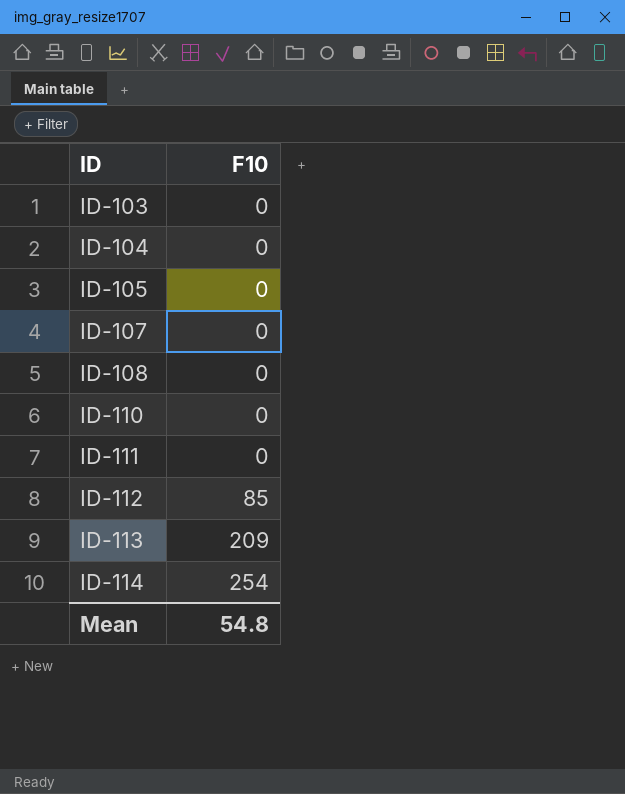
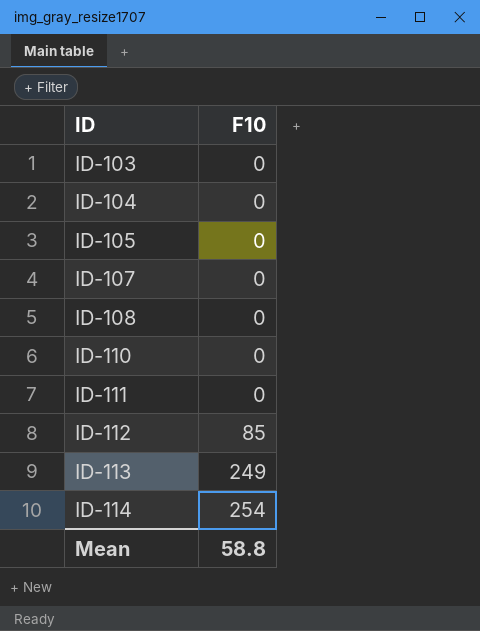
ID-113 | F10: 209 -> 249
Mean | F10: 54.8 -> 58.8

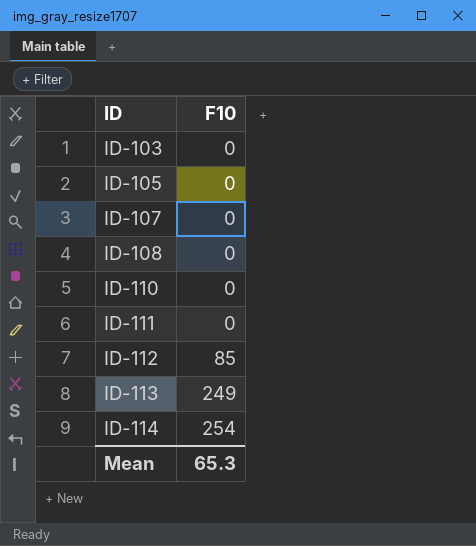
row ID-104: 0 -> none
Mean | F10: 58.8 -> 65.3

